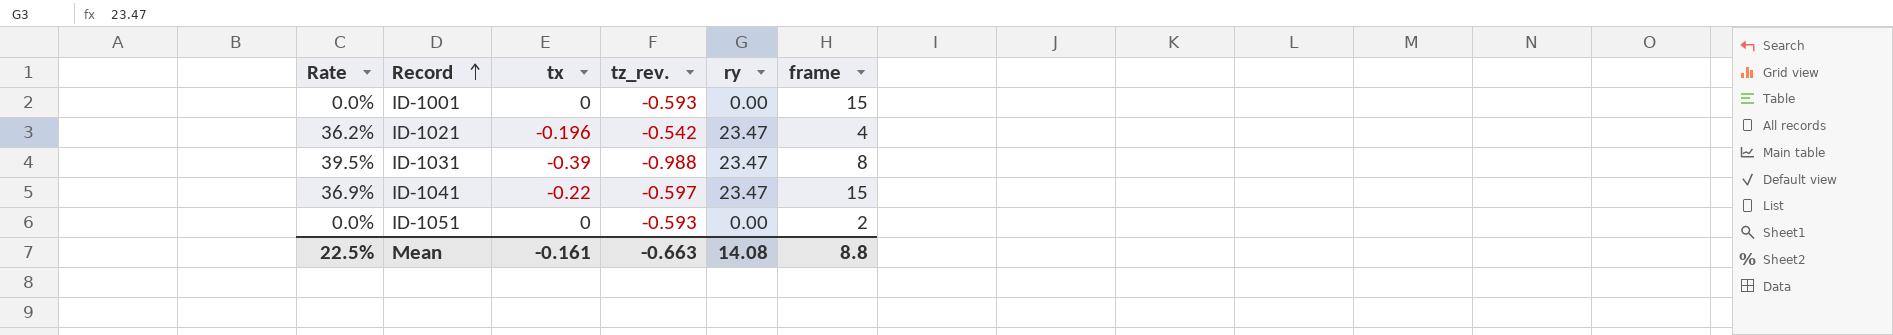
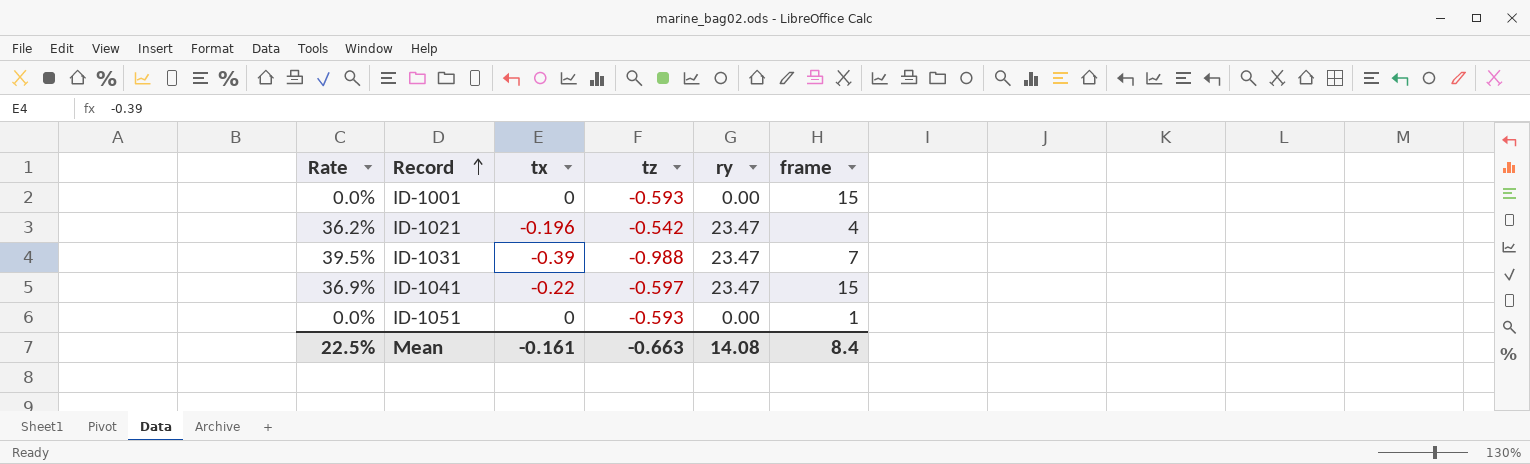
column name: tz_rev. -> tz
ID-1031 | frame: 8 -> 7
ID-1051 | frame: 2 -> 1
Mean | frame: 8.8 -> 8.4

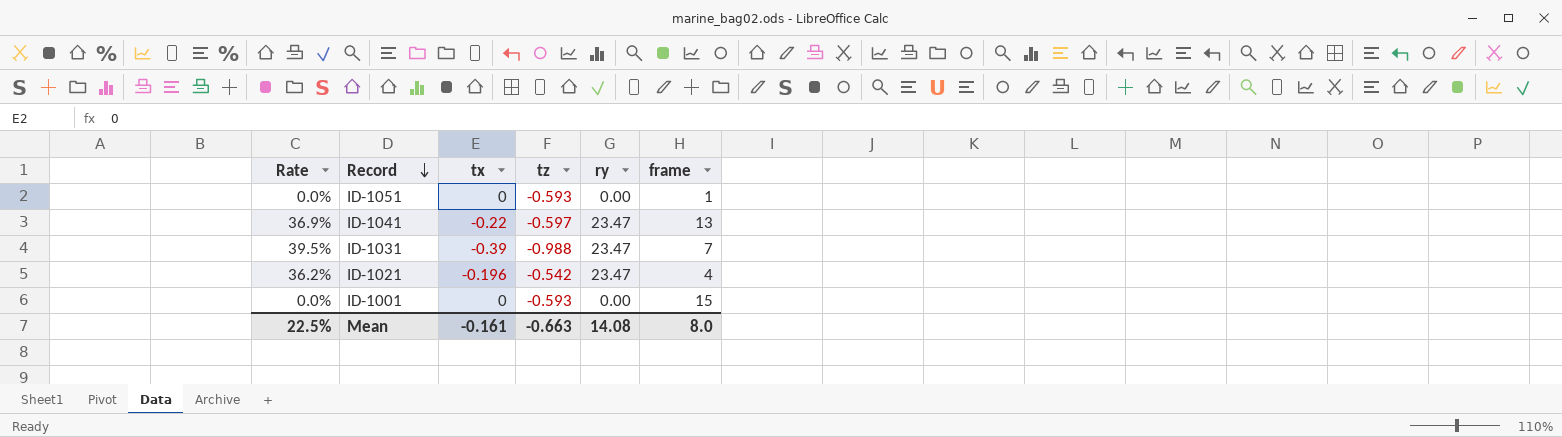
row order: Record ascending -> Record descending
ID-1041 | frame: 15 -> 13
Mean | frame: 8.4 -> 8.0

